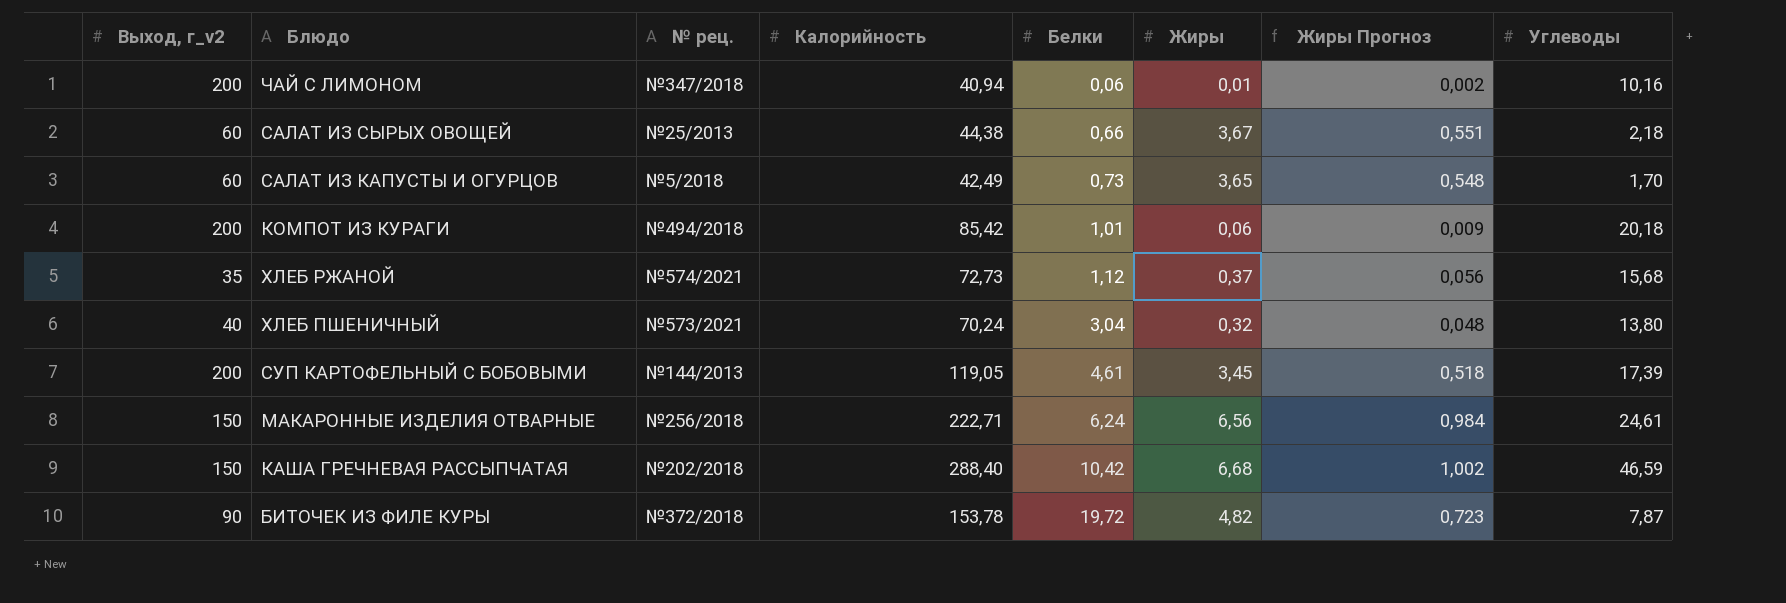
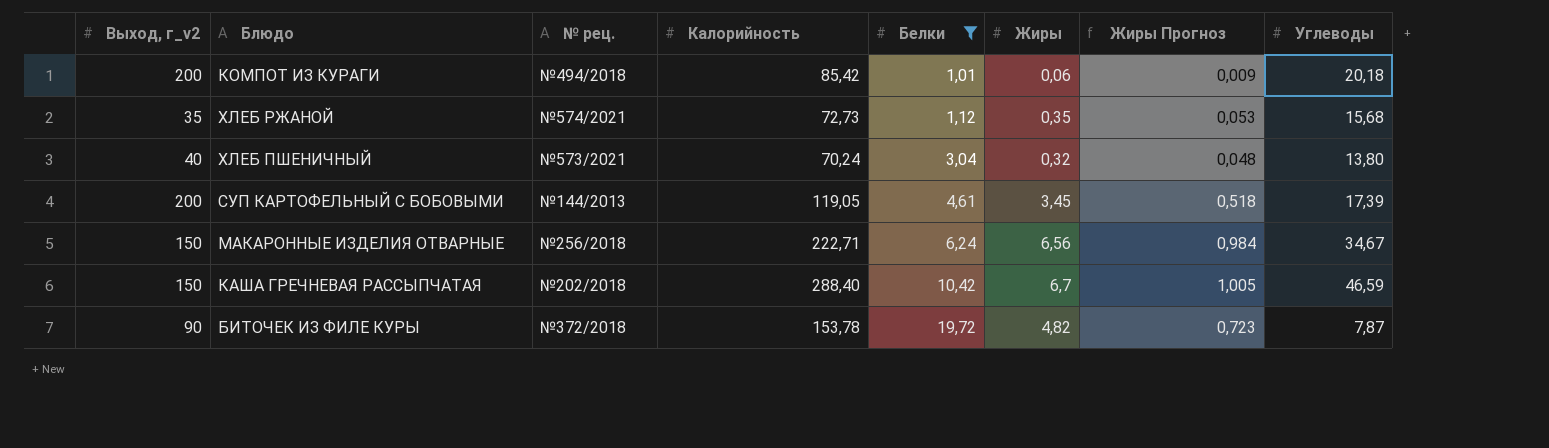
filter: none -> Белки >= 1,01
ХЛЕБ РЖАНОЙ | Жиры: 0,37 -> 0,35
ХЛЕБ РЖАНОЙ | Жиры Прогноз: 0,056 -> 0,053
МАКАРОННЫЕ ИЗДЕЛИЯ ОТВАРНЫЕ | Углеводы: 24,61 -> 34,67
КАША ГРЕЧНЕВАЯ РАССЫПЧАТАЯ | Жиры: 6,68 -> 6,7
КАША ГРЕЧНЕВАЯ РАССЫПЧАТАЯ | Жиры Прогноз: 1,002 -> 1,005

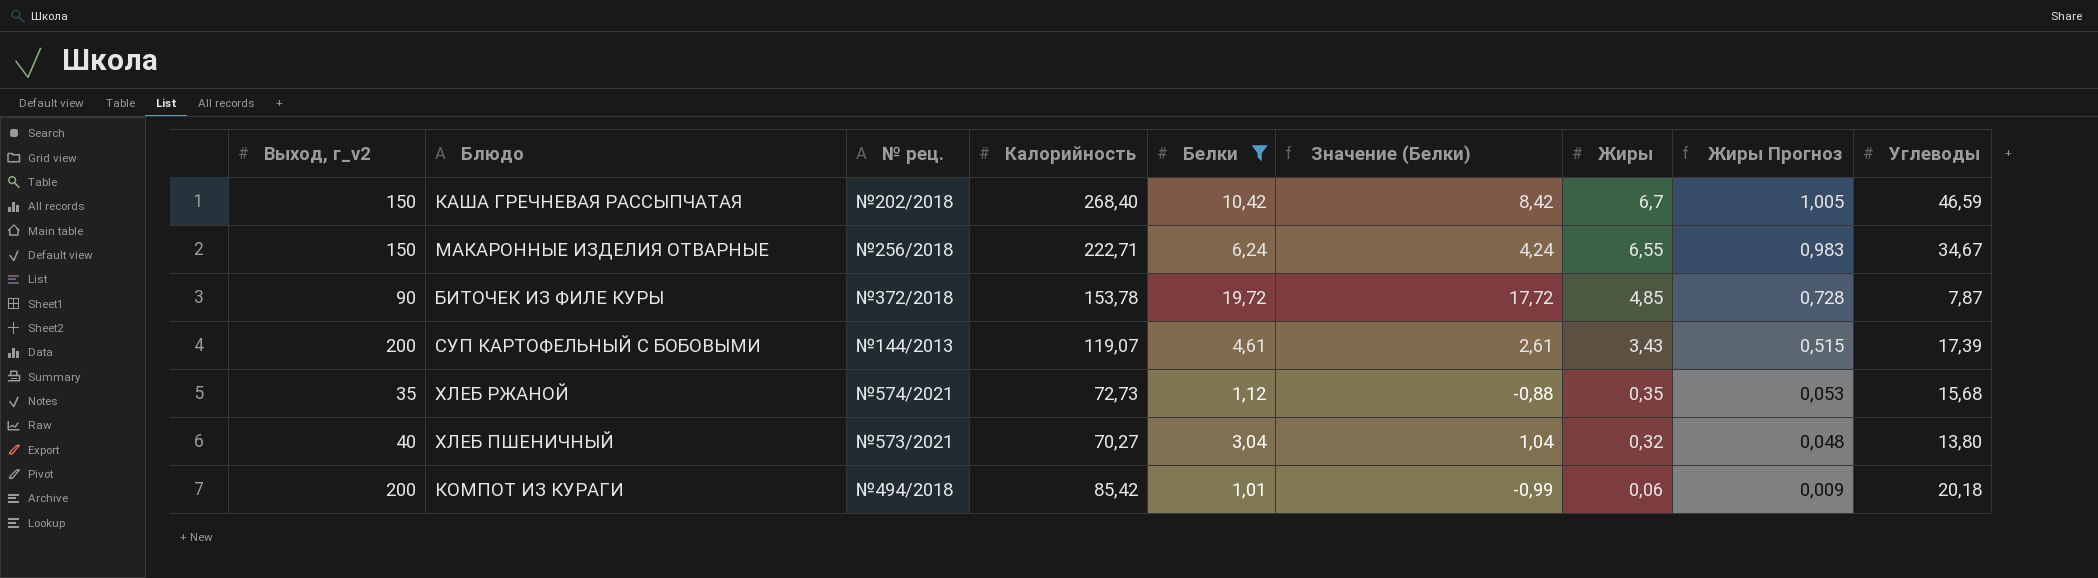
row order: Белки ascending -> Жиры descending
column Значение (Белки) | formula: none -> [Белки] - 2
КАША ГРЕЧНЕВАЯ РАССЫПЧАТАЯ | Калорийность: 288,40 -> 268,40
МАКАРОННЫЕ ИЗДЕЛИЯ ОТВАРНЫЕ | Жиры: 6,56 -> 6,55
МАКАРОННЫЕ ИЗДЕЛИЯ ОТВАРНЫЕ | Жиры Прогноз: 0,984 -> 0,983
БИТОЧЕК ИЗ ФИЛЕ КУРЫ | Жиры: 4,82 -> 4,85
БИТОЧЕК ИЗ ФИЛЕ КУРЫ | Жиры Прогноз: 0,723 -> 0,728
СУП КАРТОФЕЛЬНЫЙ С БОБОВЫМИ | Калорийность: 119,05 -> 119,07
СУП КАРТОФЕЛЬНЫЙ С БОБОВЫМИ | Жиры: 3,45 -> 3,43
СУП КАРТОФЕЛЬНЫЙ С БОБОВЫМИ | Жиры Прогноз: 0,518 -> 0,515
ХЛЕБ ПШЕНИЧНЫЙ | Калорийность: 70,24 -> 70,27

